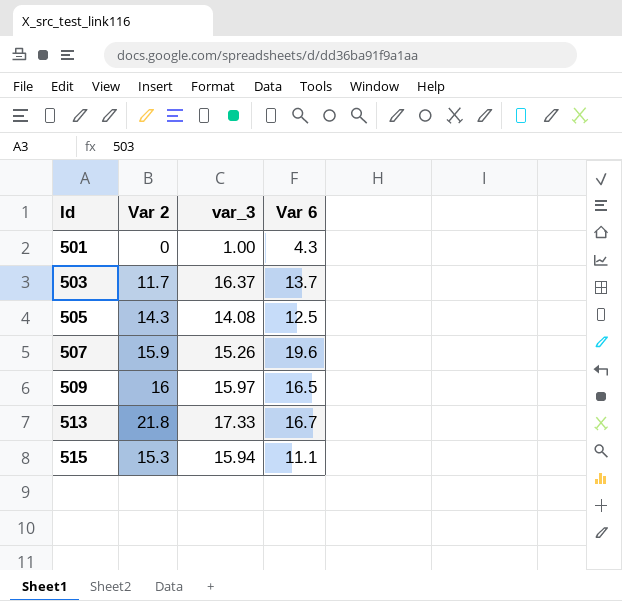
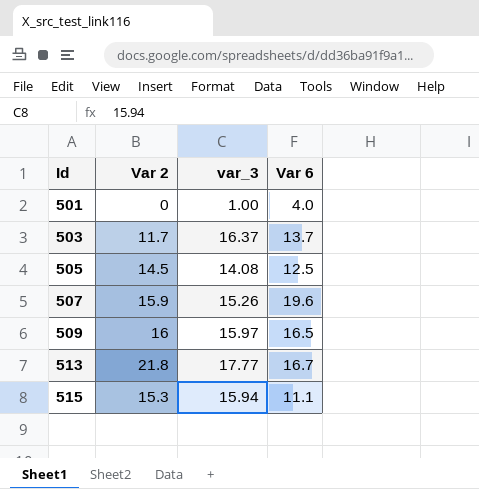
501 | Var 6: 4.3 -> 4.0
505 | Var 2: 14.3 -> 14.5
513 | var_3: 17.33 -> 17.77

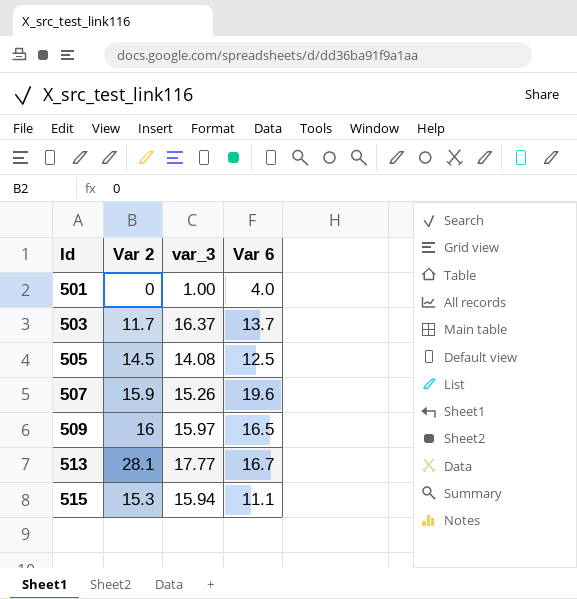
513 | Var 2: 21.8 -> 28.1

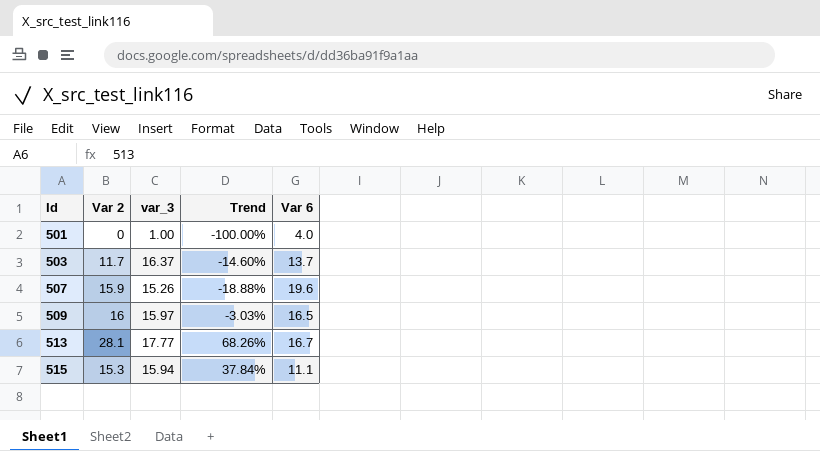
column Trend | formula: none -> ([Var 2] - [Var 6]) / [Var 6]
row 505: 14.5 | 14.08 | 12.5 -> none

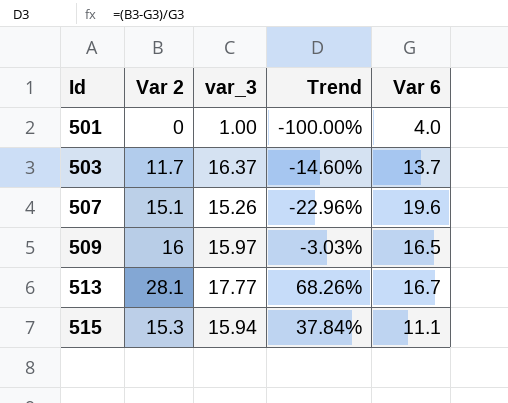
507 | Var 2: 15.9 -> 15.1
507 | Trend: -18.88% -> -22.96%

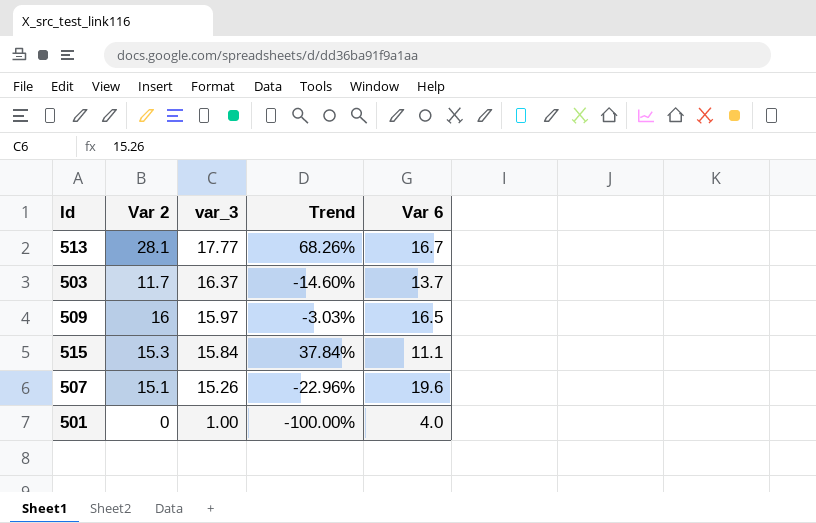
row order: Id ascending -> var_3 descending
515 | var_3: 15.94 -> 15.84

